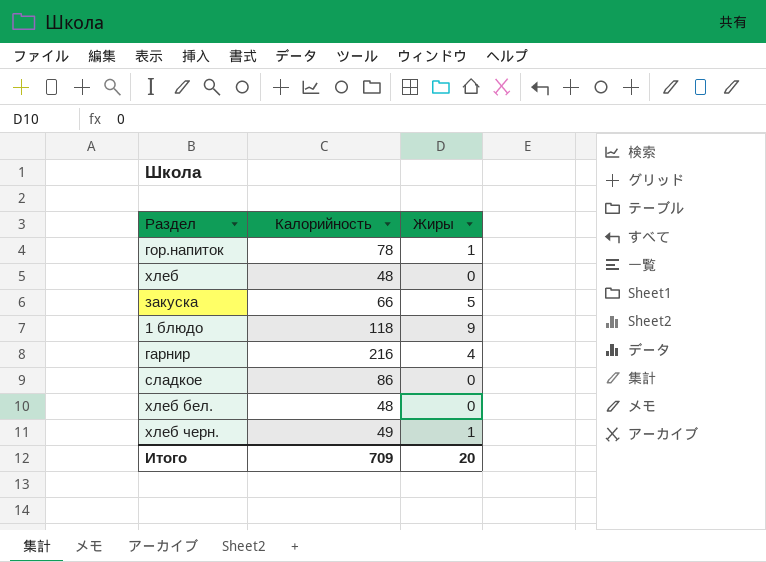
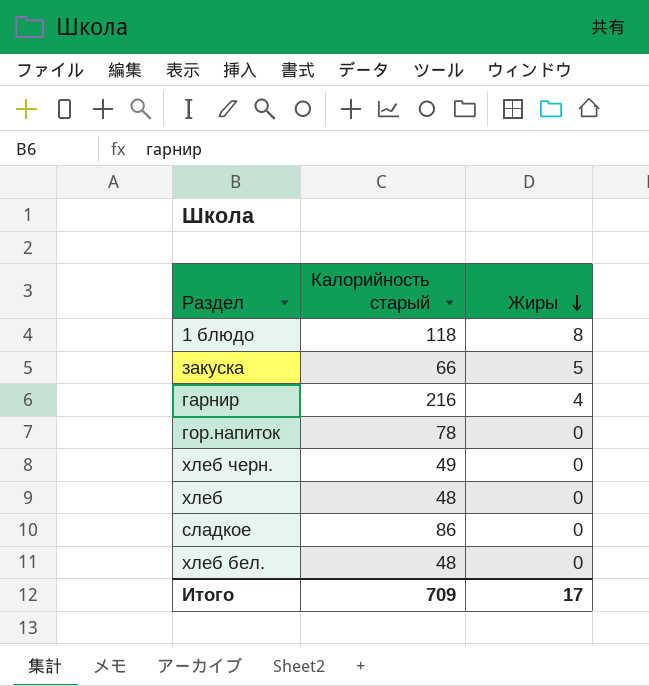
row order: none -> Жиры descending
column name: Калорийность -> Калорийность старый
1 блюдо | Жиры: 9 -> 8
гор.напиток | Жиры: 1 -> 0
хлеб черн. | Жиры: 1 -> 0
Итого | Жиры: 20 -> 17

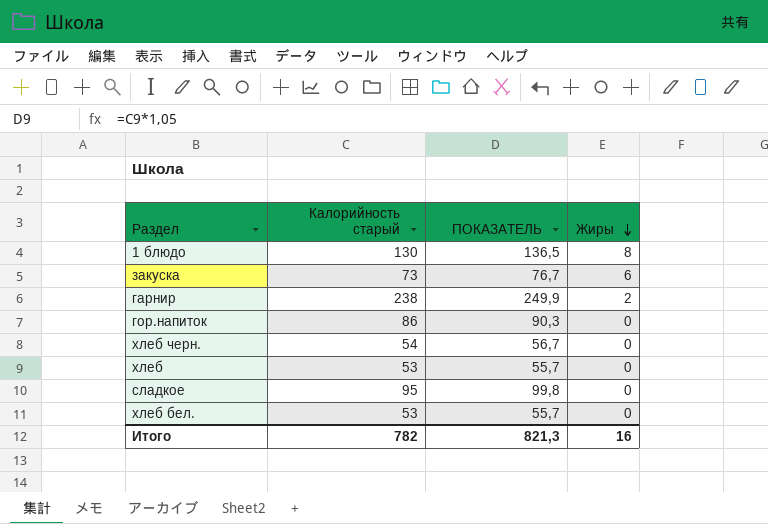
column ПОКАЗАТЕЛЬ | formula: none -> [Калорийность старый] * 1,05
1 блюдо | Калорийность старый: 118 -> 130
закуска | Калорийность старый: 66 -> 73
закуска | Жиры: 5 -> 6
гарнир | Калорийность старый: 216 -> 238
гарнир | Жиры: 4 -> 2
гор.напиток | Калорийность старый: 78 -> 86
хлеб черн. | Калорийность старый: 49 -> 54
хлеб | Калорийность старый: 48 -> 53
сладкое | Калорийность старый: 86 -> 95
хлеб бел. | Калорийность старый: 48 -> 53
Итого | Калорийность старый: 709 -> 782
Итого | Жиры: 17 -> 16

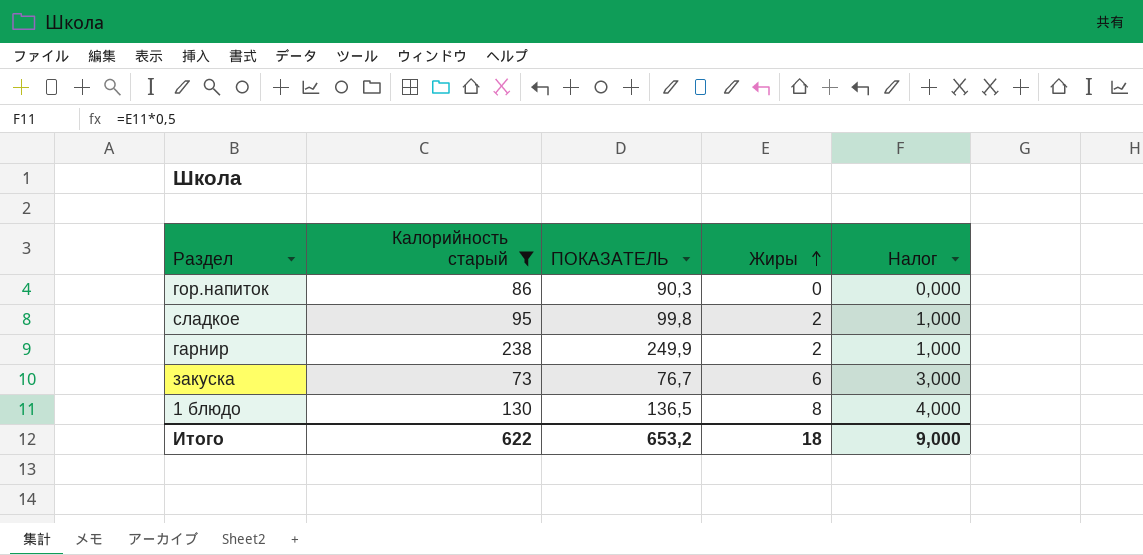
filter: none -> Калорийность старый >= 73
row order: Жиры descending -> Жиры ascending
column Налог | formula: none -> [Жиры] * 0,5
сладкое | Жиры: 0 -> 2
Итого | Калорийность старый: 782 -> 622
Итого | ПОКАЗАТЕЛЬ: 821,3 -> 653,2
Итого | Жиры: 16 -> 18

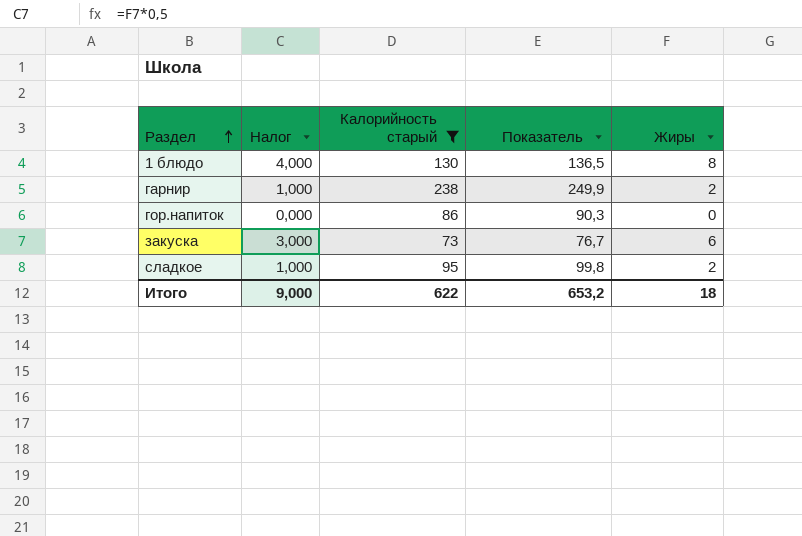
row order: Жиры ascending -> Раздел ascending
column Налог | position: 5 -> 2
column name: ПОКАЗАТЕЛЬ -> Показатель

